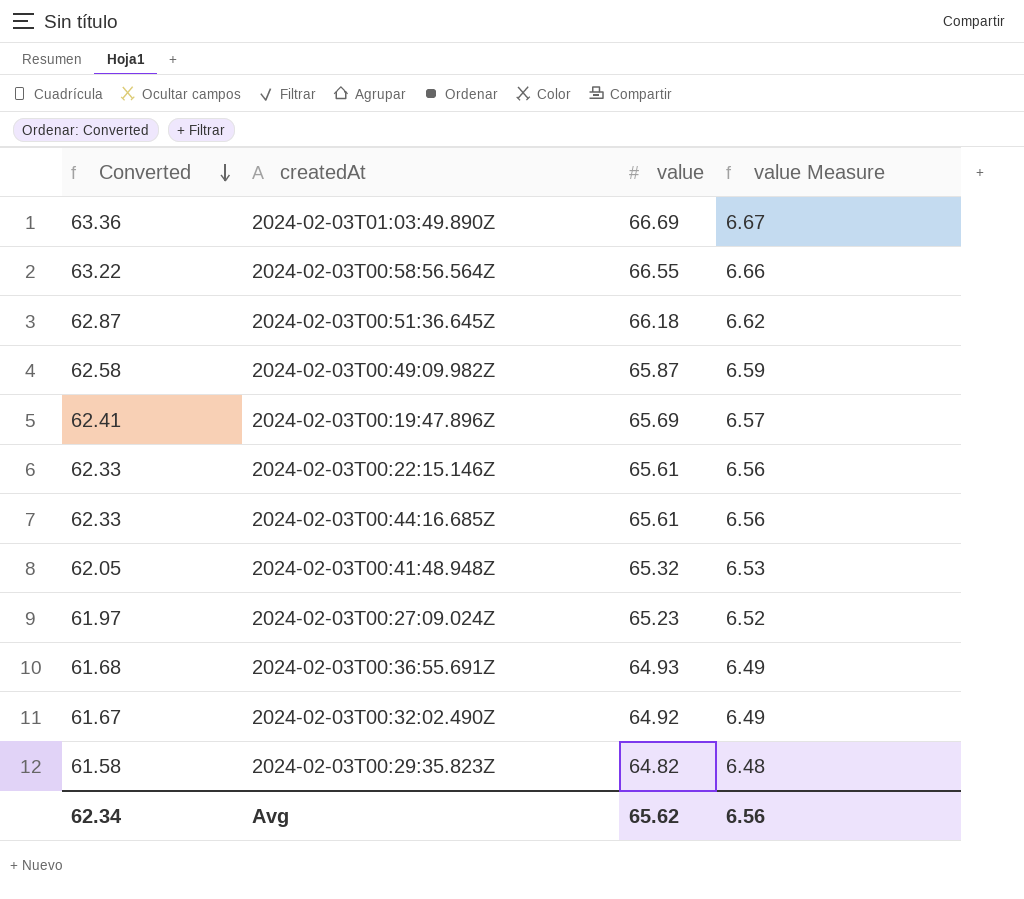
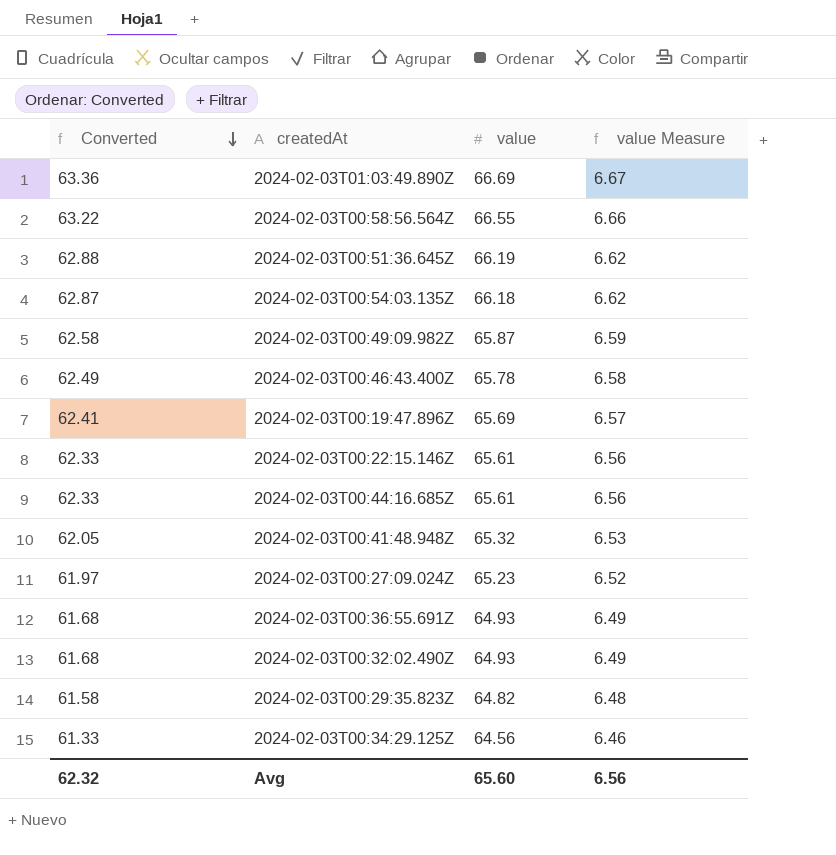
2024-02-03T00:51:36.645Z | Converted: 62.87 -> 62.88
2024-02-03T00:51:36.645Z | value: 66.18 -> 66.19
row 2024-02-03T00:54:03.135Z: none -> 62.87 | 66.18 | 6.62
row 2024-02-03T00:46:43.400Z: none -> 62.49 | 65.78 | 6.58
2024-02-03T00:32:02.490Z | Converted: 61.67 -> 61.68
2024-02-03T00:32:02.490Z | value: 64.92 -> 64.93
row 2024-02-03T00:34:29.125Z: none -> 61.33 | 64.56 | 6.46
Avg | Converted: 62.34 -> 62.32
Avg | value: 65.62 -> 65.60

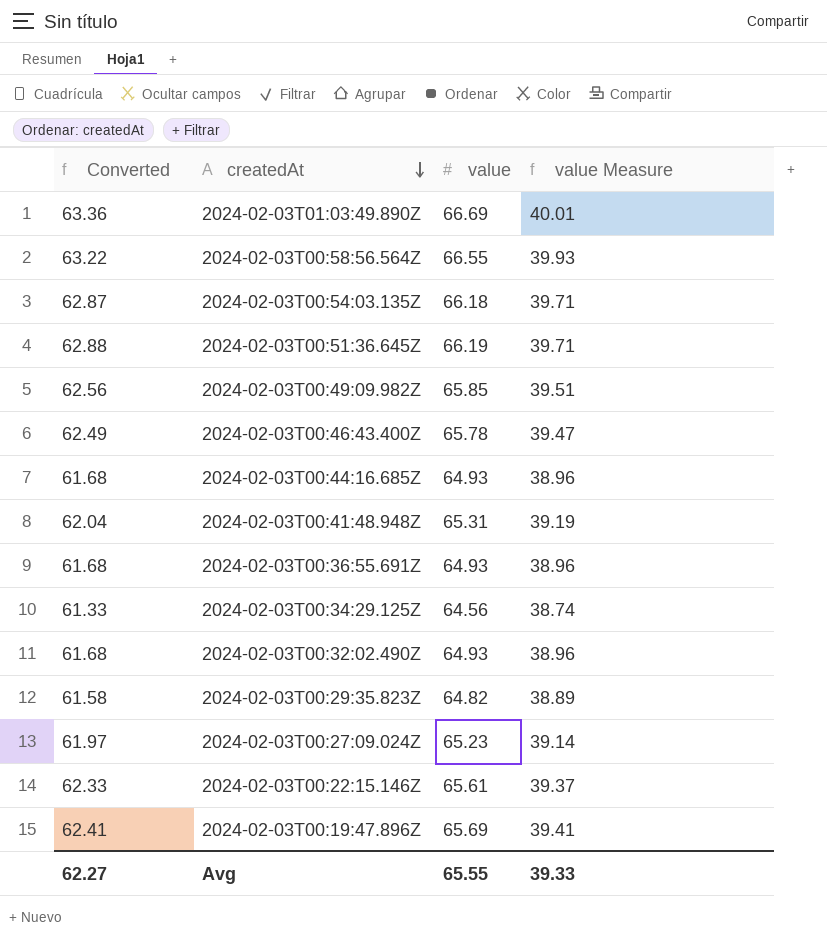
row order: Converted descending -> createdAt descending
column value Measure | formula: [value] * 0.1 -> [value] * 0.6
2024-02-03T00:49:09.982Z | Converted: 62.58 -> 62.56
2024-02-03T00:49:09.982Z | value: 65.87 -> 65.85
2024-02-03T00:44:16.685Z | Converted: 62.33 -> 61.68
2024-02-03T00:44:16.685Z | value: 65.61 -> 64.93
2024-02-03T00:41:48.948Z | Converted: 62.05 -> 62.04
2024-02-03T00:41:48.948Z | value: 65.32 -> 65.31
Avg | Converted: 62.32 -> 62.27
Avg | value: 65.60 -> 65.55
Avg | value Measure: 6.56 -> 39.33

